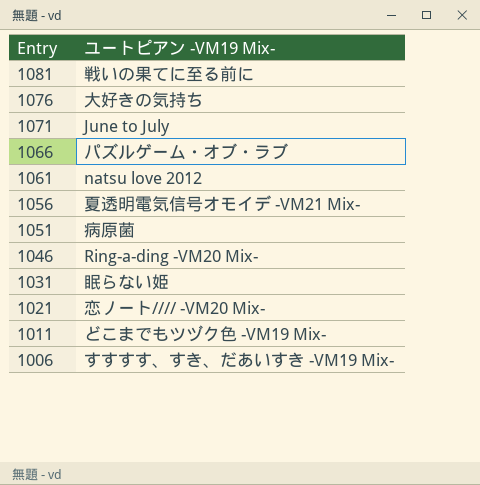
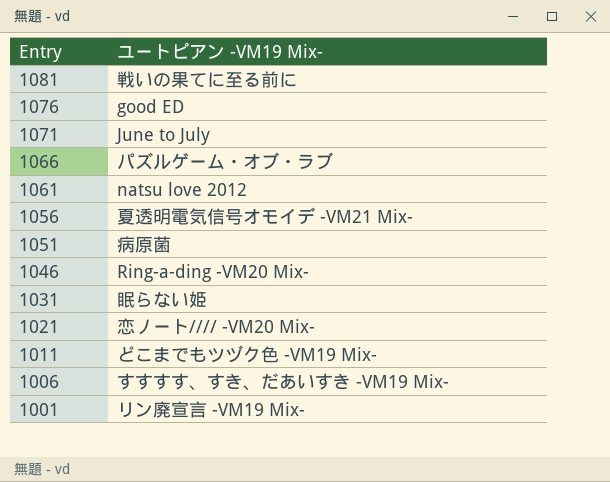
1076 | ユートピアン -VM19 Mix-: 大好きの気持ち -> good ED
row 1001: none -> リン廃宣言 -VM19 Mix-

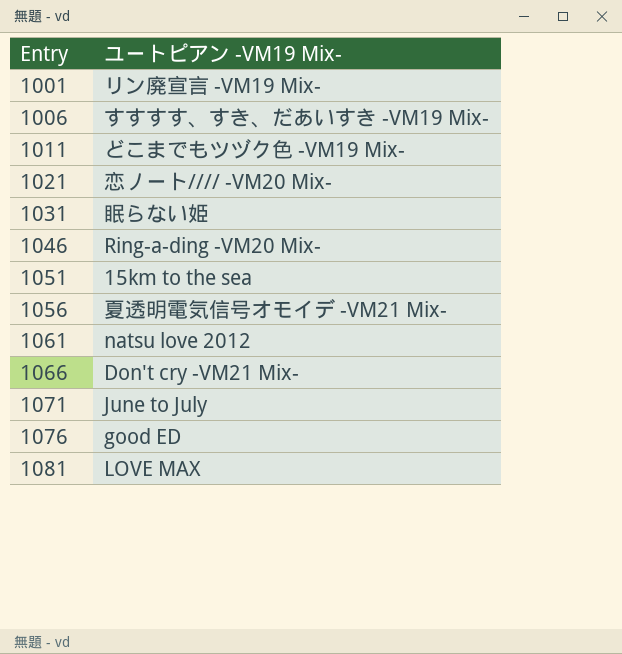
row order: Entry descending -> Entry ascending
1051 | ユートピアン -VM19 Mix-: 病原菌 -> 15km to the sea
1066 | ユートピアン -VM19 Mix-: パズルゲーム・オブ・ラブ -> Don't cry -VM21 Mix-
1081 | ユートピアン -VM19 Mix-: 戦いの果てに至る前に -> LOVE MAX

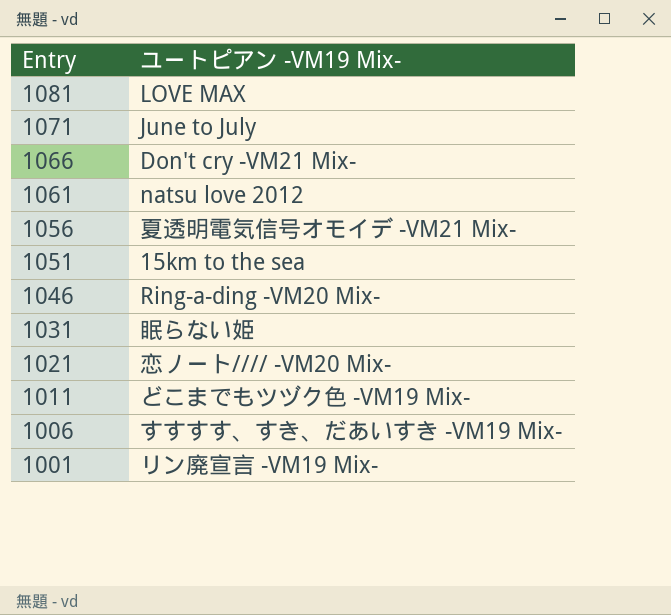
row order: Entry ascending -> Entry descending
row 1076: good ED -> none

